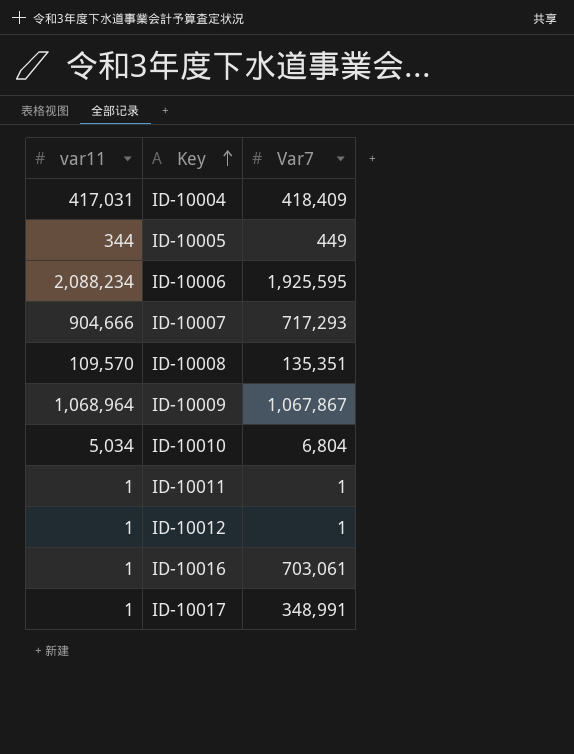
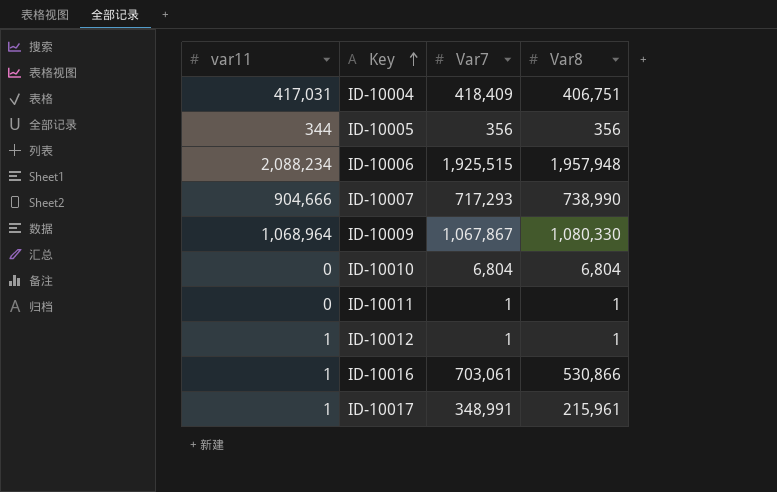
column Var8 | position: none -> 4
row ID-10008: 109,570 | 135,351 -> none
ID-10005 | Var7: 449 -> 356
ID-10006 | Var7: 1,925,595 -> 1,925,515
ID-10010 | var11: 5,034 -> 0
ID-10011 | var11: 1 -> 0

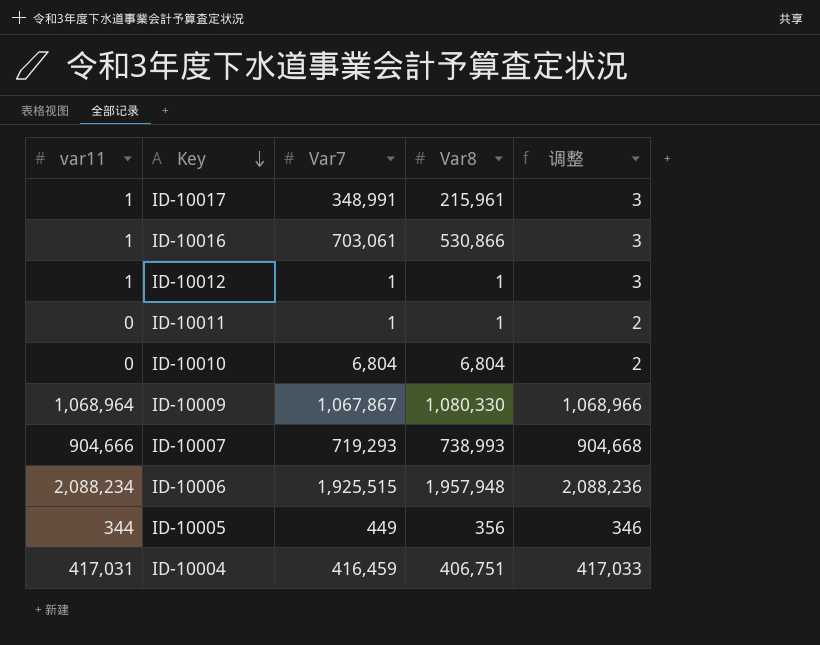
row order: Key ascending -> Key descending
column 调整 | formula: none -> [var11] + 2
ID-10007 | Var7: 717,293 -> 719,293
ID-10007 | Var8: 738,990 -> 738,993
ID-10005 | Var7: 356 -> 449
ID-10004 | Var7: 418,409 -> 416,459

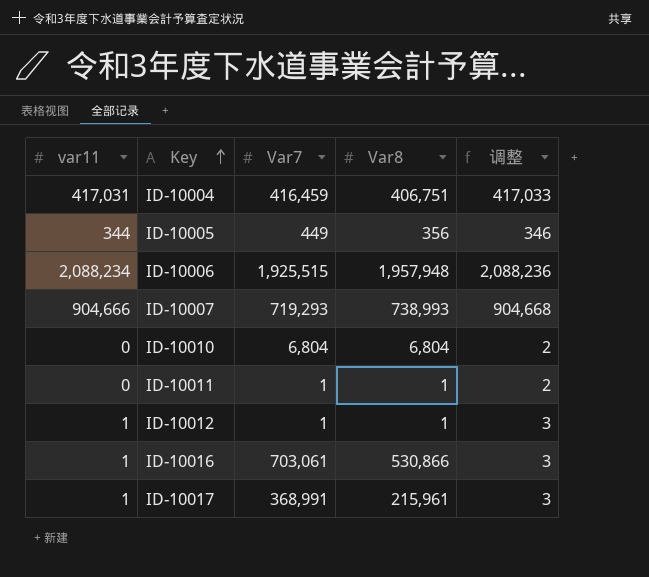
row order: Key descending -> Key ascending
row ID-10009: 1,068,964 | 1,067,867 | 1,080,330 | 1,068,966 -> none
ID-10017 | Var7: 348,991 -> 368,991

